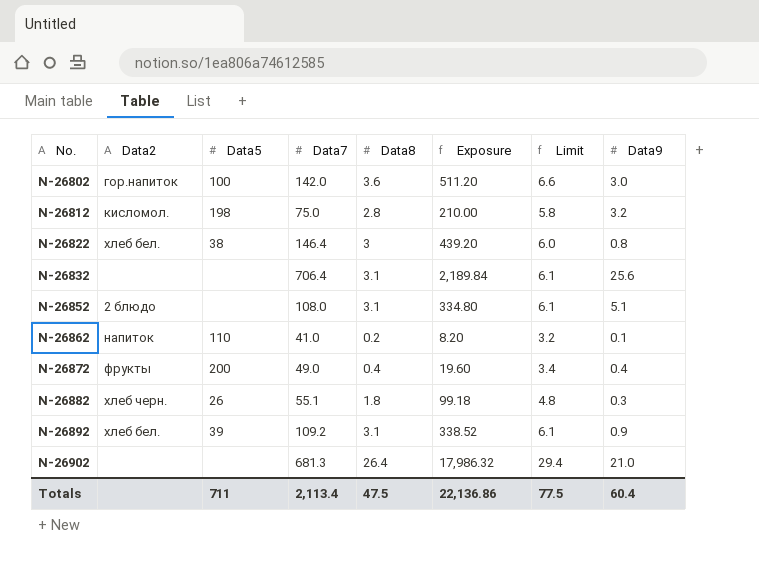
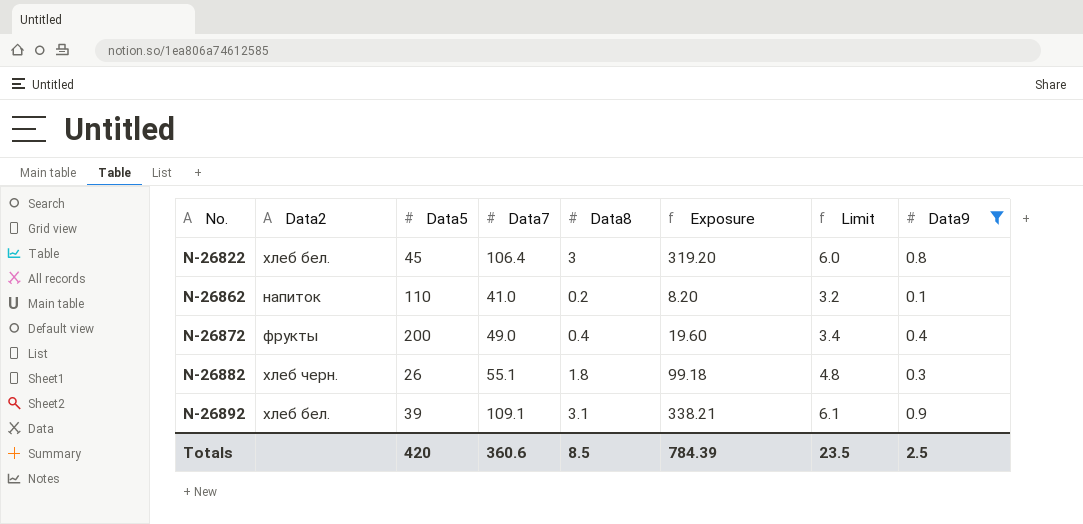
filter: none -> Data9 <= 0.9
N-26822 | Data5: 38 -> 45
N-26822 | Data7: 146.4 -> 106.4
N-26822 | Exposure: 439.20 -> 319.20
N-26892 | Data7: 109.2 -> 109.1
N-26892 | Exposure: 338.52 -> 338.21
Totals | Data5: 711 -> 420
Totals | Data7: 2,113.4 -> 360.6
Totals | Data8: 47.5 -> 8.5
Totals | Exposure: 22,136.86 -> 784.39
Totals | Limit: 77.5 -> 23.5
Totals | Data9: 60.4 -> 2.5

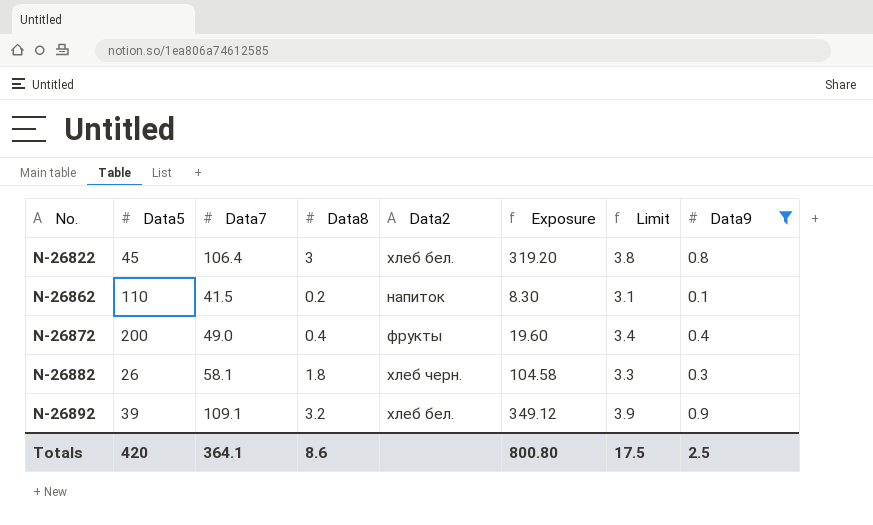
column Data2 | position: 2 -> 5
column Limit | formula: [Data8] + 3 -> [Data9] + 3
N-26862 | Data7: 41.0 -> 41.5
N-26862 | Exposure: 8.20 -> 8.30
N-26882 | Data7: 55.1 -> 58.1
N-26882 | Exposure: 99.18 -> 104.58
N-26892 | Data8: 3.1 -> 3.2
N-26892 | Exposure: 338.21 -> 349.12
Totals | Data7: 360.6 -> 364.1
Totals | Data8: 8.5 -> 8.6
Totals | Exposure: 784.39 -> 800.80
Totals | Limit: 23.5 -> 17.5

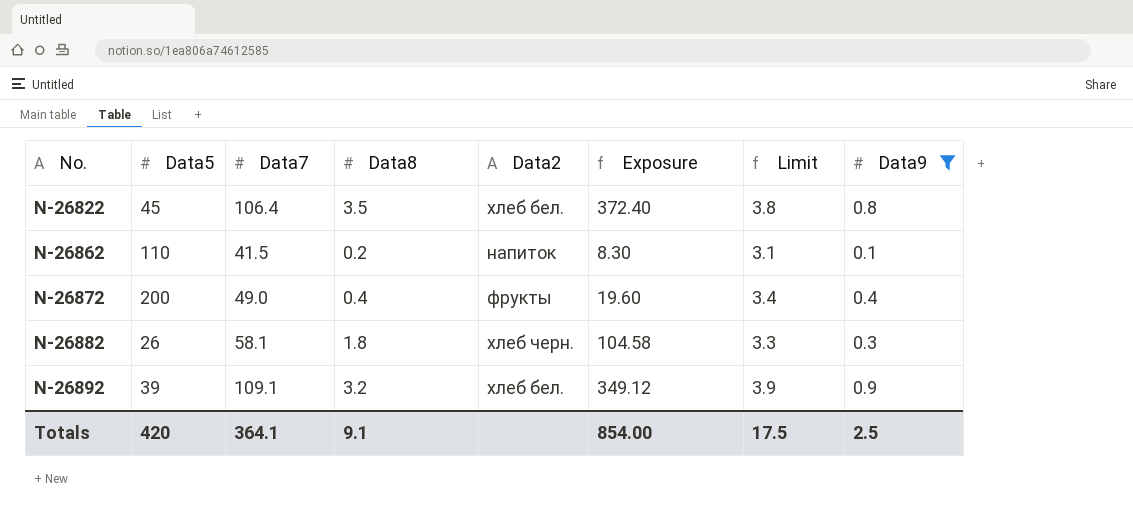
N-26822 | Data8: 3 -> 3.5
N-26822 | Exposure: 319.20 -> 372.40
Totals | Data8: 8.6 -> 9.1
Totals | Exposure: 800.80 -> 854.00

